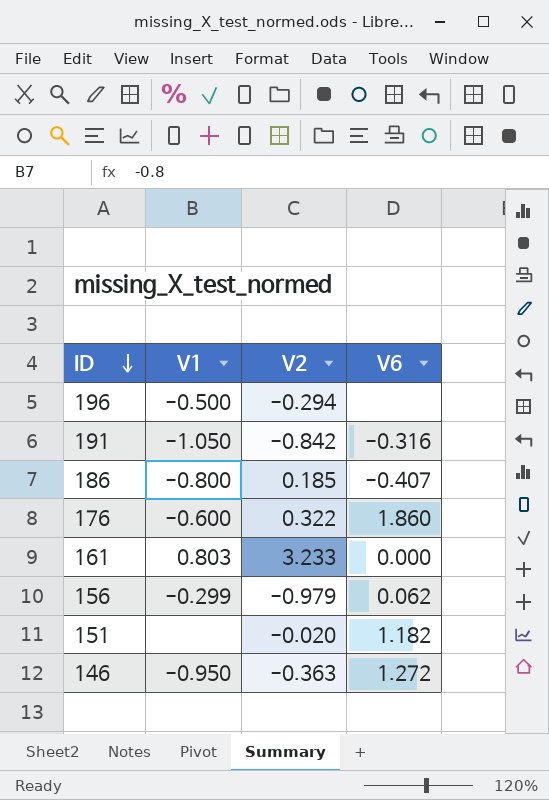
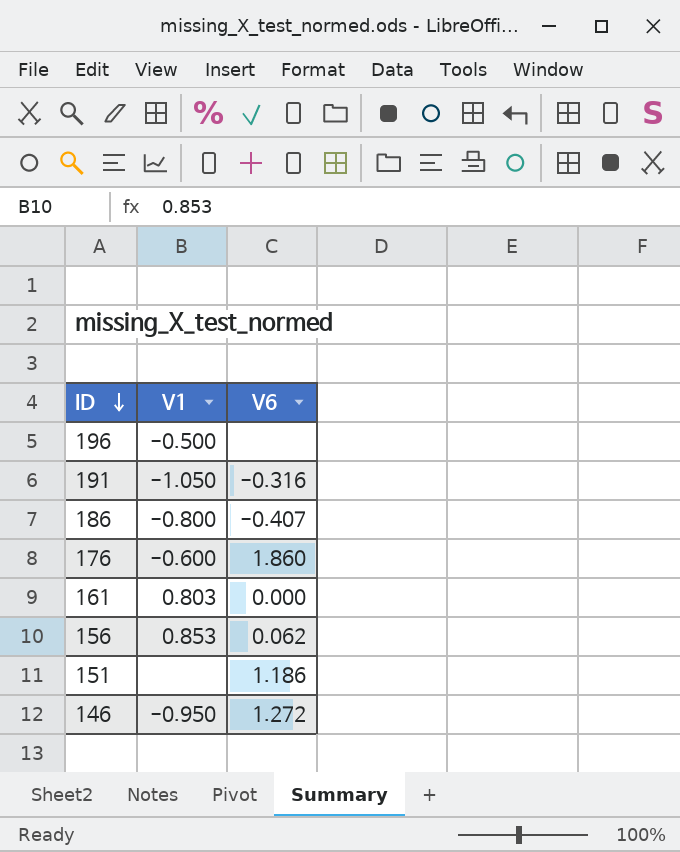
column V2 | position: 3 -> none
156 | V1: -0.299 -> 0.853
151 | V6: 1.182 -> 1.186

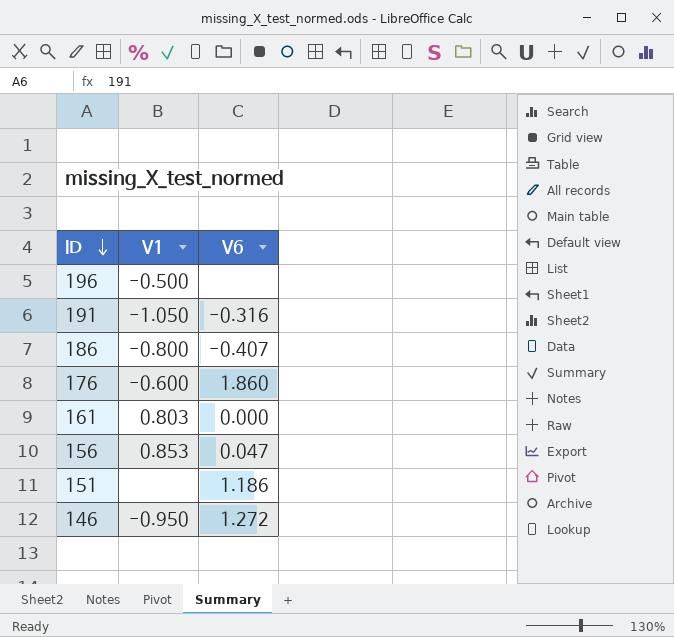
156 | V6: 0.062 -> 0.047

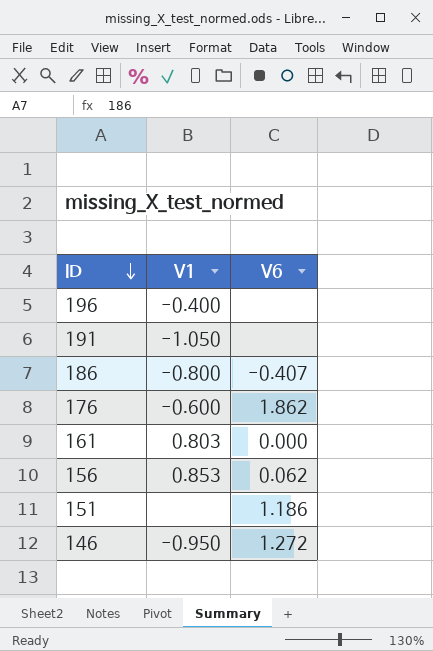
196 | V1: -0.500 -> -0.400
191 | V6: -0.316 -> none
176 | V6: 1.860 -> 1.862
156 | V6: 0.047 -> 0.062

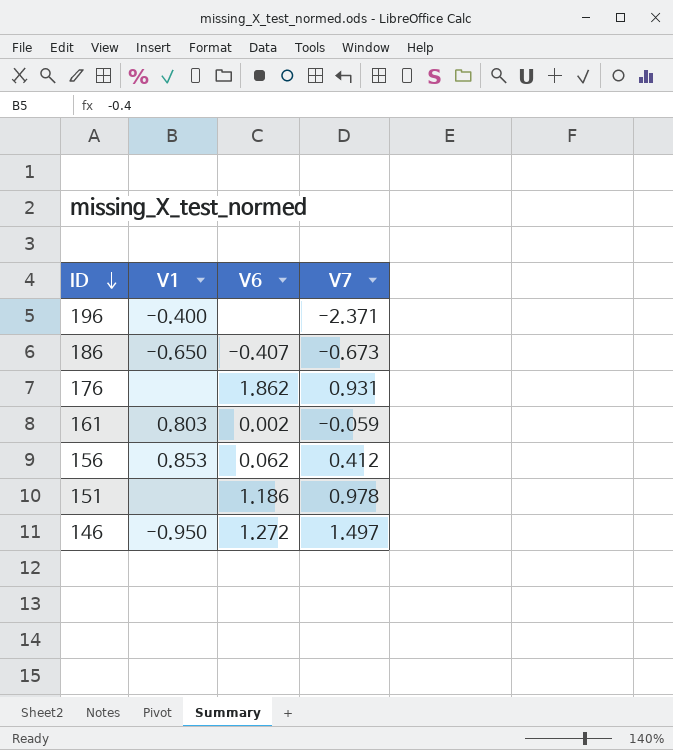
column V7 | position: none -> 4
row 191: -1.050 | none -> none
186 | V1: -0.800 -> -0.650
176 | V1: -0.600 -> none
161 | V6: 0.000 -> 0.002

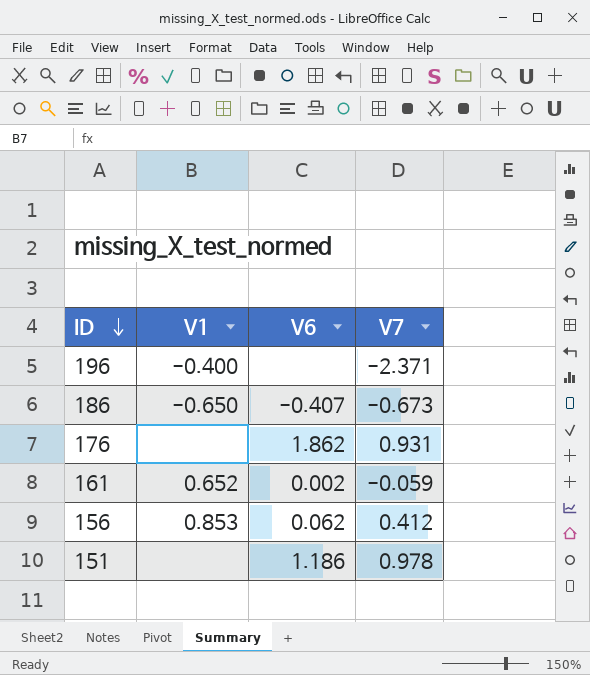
row 146: -0.950 | 1.272 | 1.497 -> none
161 | V1: 0.803 -> 0.652

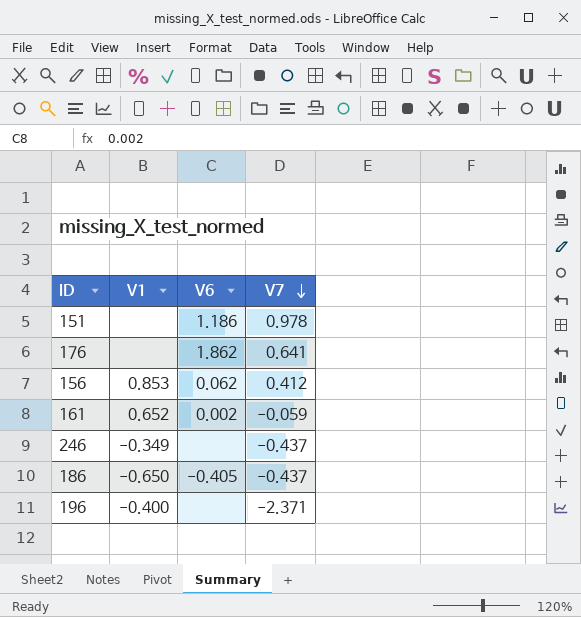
row order: ID descending -> V7 descending
176 | V7: 0.931 -> 0.641
row 246: none -> -0.349 | none | -0.437
186 | V6: -0.407 -> -0.405
186 | V7: -0.673 -> -0.437

